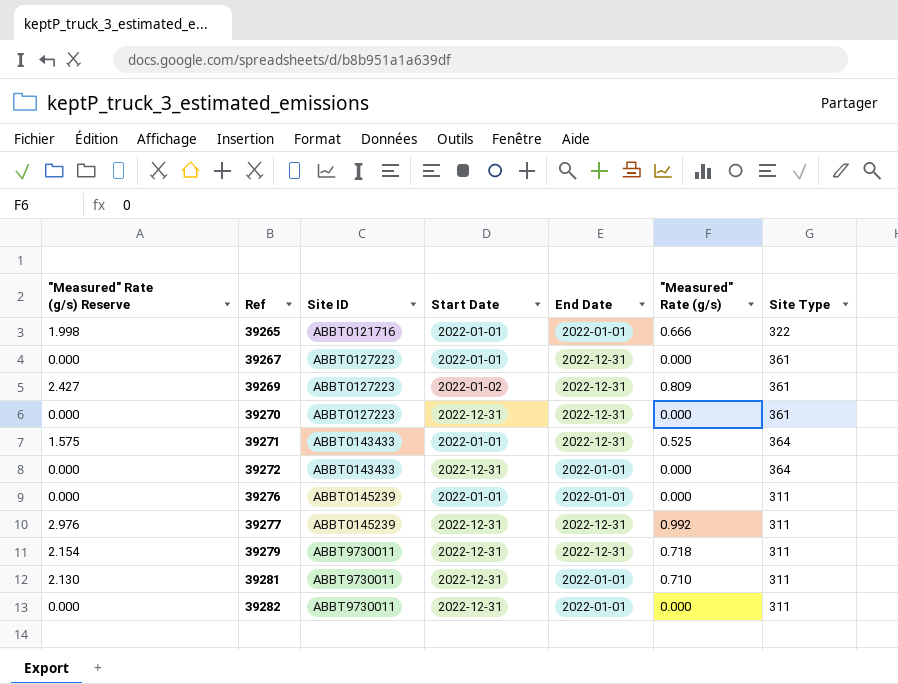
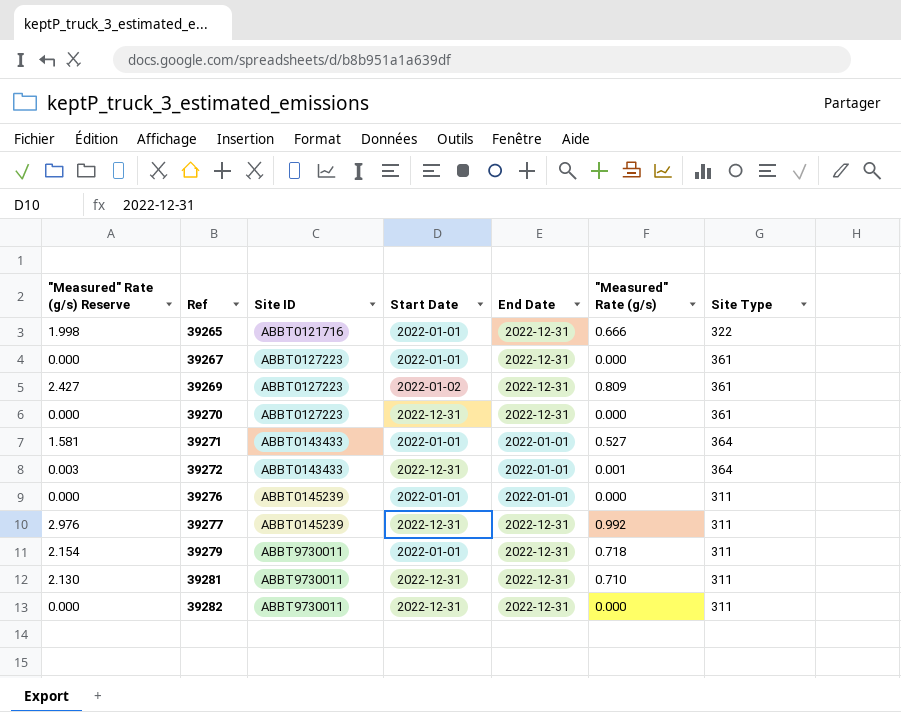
39265 | End Date: 2022-01-01 -> 2022-12-31
39271 | "Measured" Rate (g/s) Reserve: 1.575 -> 1.581
39271 | End Date: 2022-12-31 -> 2022-01-01
39271 | "Measured" Rate (g/s): 0.525 -> 0.527
39272 | "Measured" Rate (g/s) Reserve: 0.000 -> 0.003
39272 | "Measured" Rate (g/s): 0.000 -> 0.001
39279 | Start Date: 2022-12-31 -> 2022-01-01
39281 | End Date: 2022-01-01 -> 2022-12-31
39282 | End Date: 2022-01-01 -> 2022-12-31

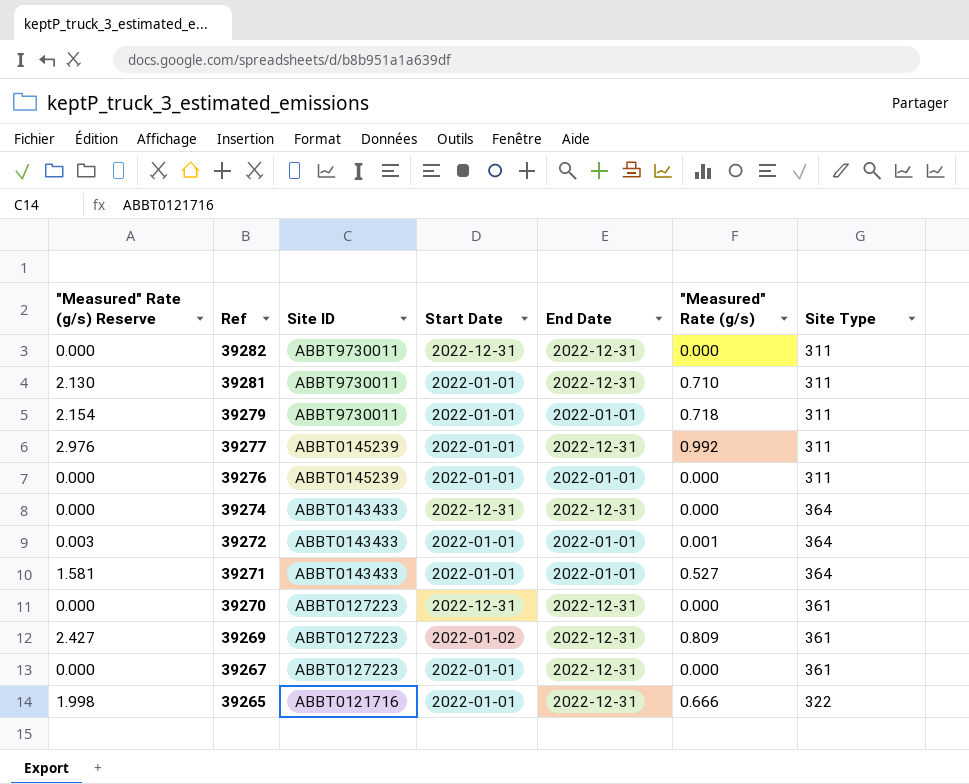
row order: Ref ascending -> Ref descending
39281 | Start Date: 2022-12-31 -> 2022-01-01
39279 | End Date: 2022-12-31 -> 2022-01-01
39277 | Start Date: 2022-12-31 -> 2022-01-01
row 39274: none -> 0.000 | ABBT0143433 | 2022-12-31 | 2022-12-31 | 0.000 | 364
39272 | Start Date: 2022-12-31 -> 2022-01-01

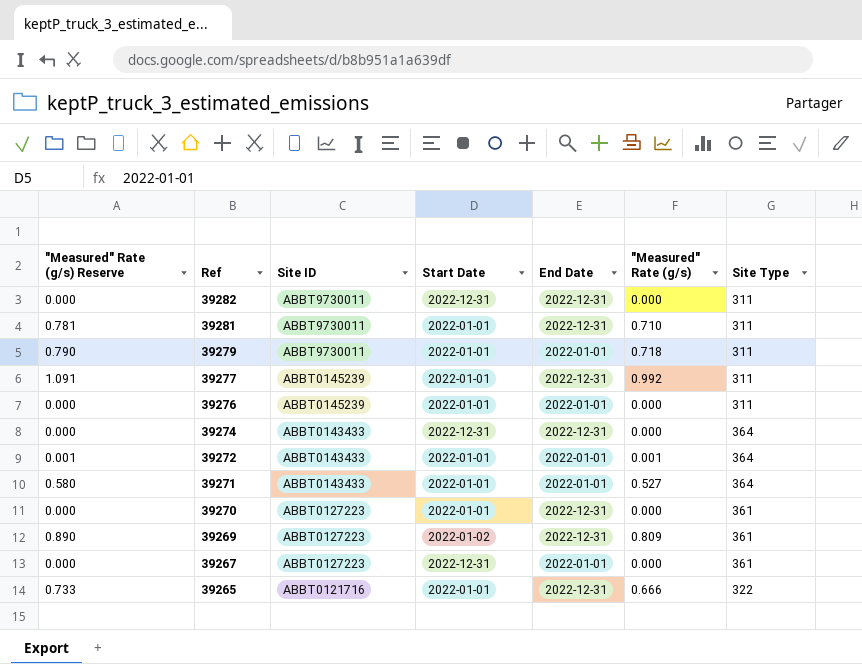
column "Measured" Rate (g/s) Reserve | formula: ["Measured" Rate (g/s)] * 3 -> ["Measured" Rate (g/s)] * 1.1
39270 | Start Date: 2022-12-31 -> 2022-01-01
39267 | Start Date: 2022-01-01 -> 2022-12-31
39267 | End Date: 2022-12-31 -> 2022-01-01

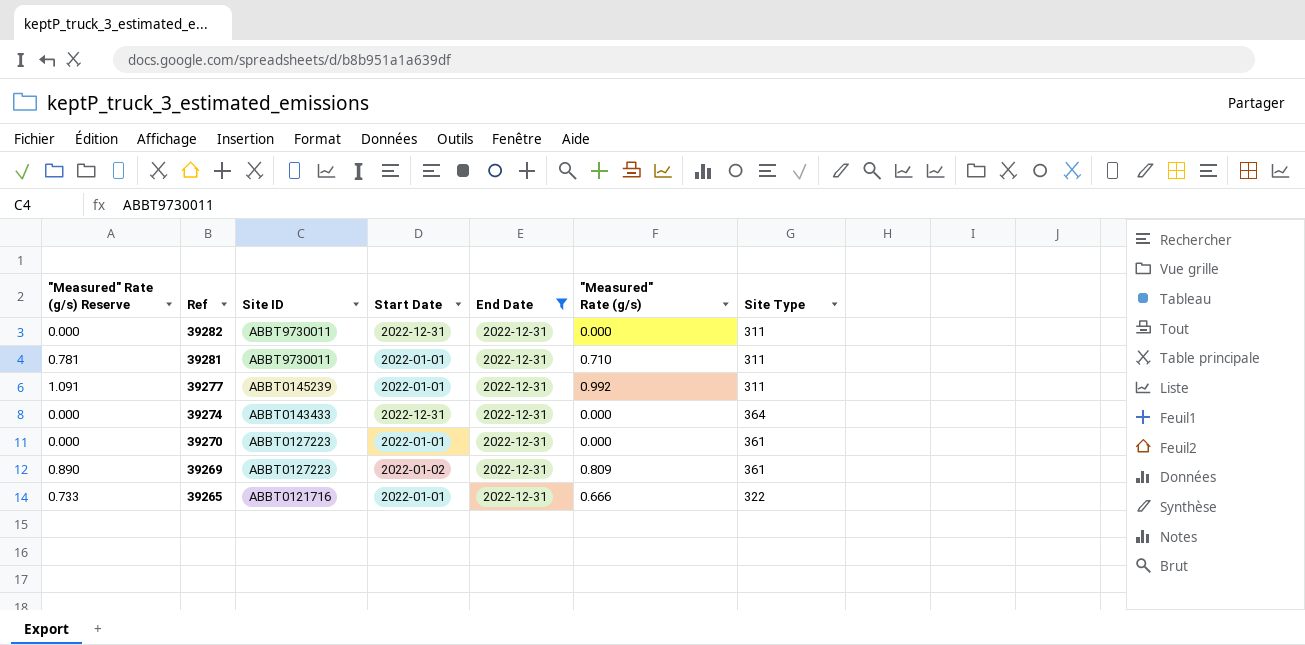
filter: none -> End Date = 2022-12-31

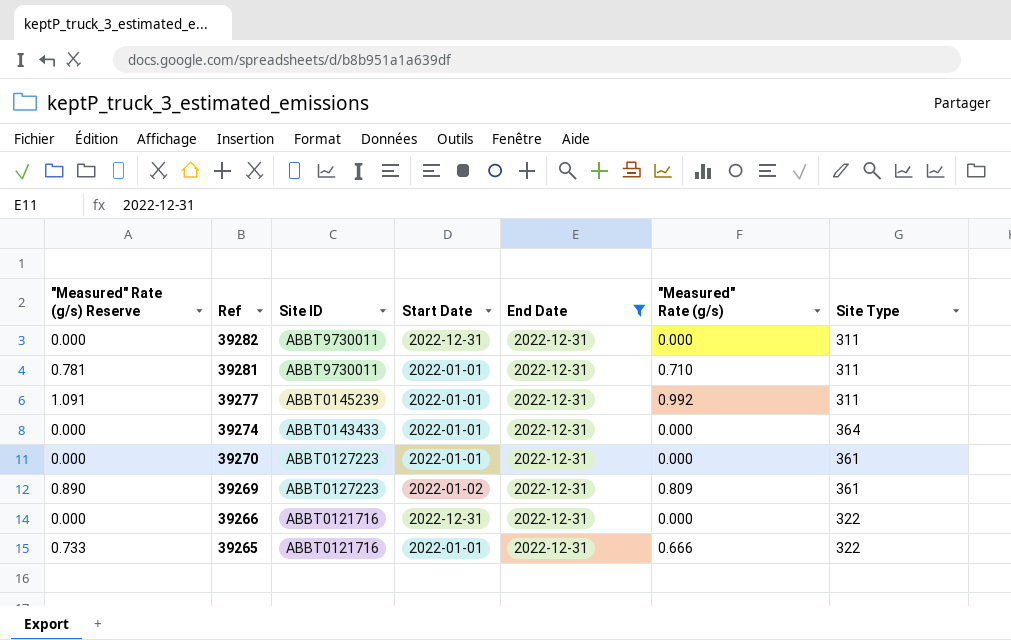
39274 | Start Date: 2022-12-31 -> 2022-01-01
row 39266: none -> 0.000 | ABBT0121716 | 2022-12-31 | 2022-12-31 | 0.000 | 322

